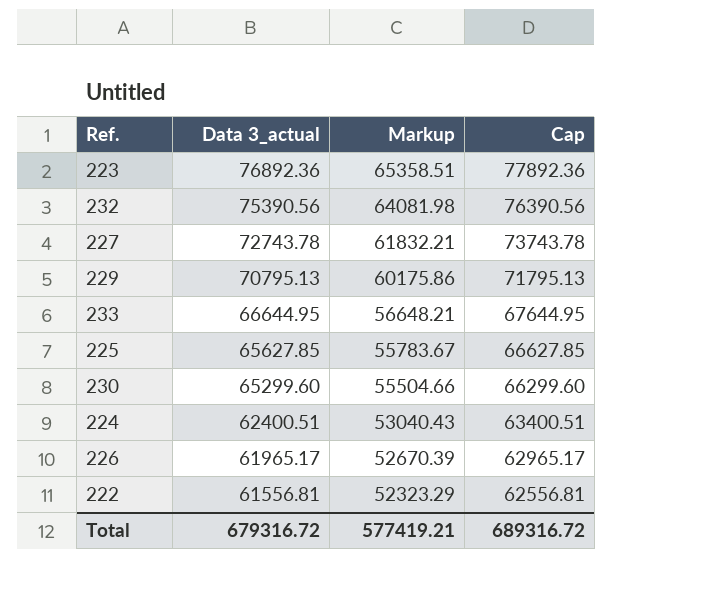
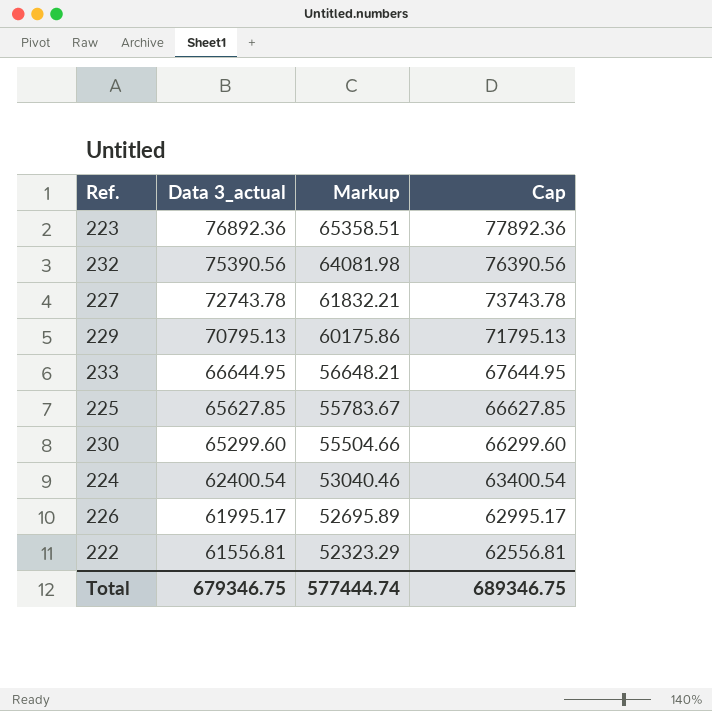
224 | Data 3_actual: 62400.51 -> 62400.54
224 | Markup: 53040.43 -> 53040.46
224 | Cap: 63400.51 -> 63400.54
226 | Data 3_actual: 61965.17 -> 61995.17
226 | Markup: 52670.39 -> 52695.89
226 | Cap: 62965.17 -> 62995.17
Total | Data 3_actual: 679316.72 -> 679346.75
Total | Markup: 577419.21 -> 577444.74
Total | Cap: 689316.72 -> 689346.75

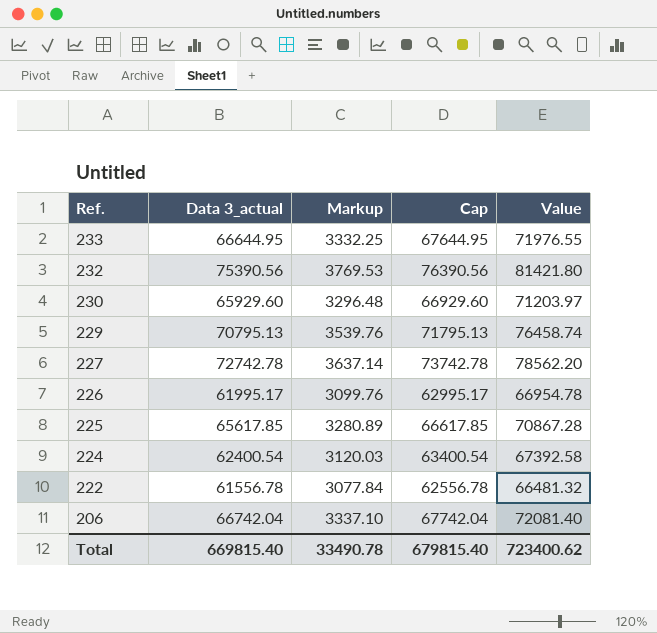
row order: Data 3_actual descending -> Ref. descending
column Markup | formula: [Data 3_actual] * 0.85 -> [Data 3_actual] * 0.05
column Value | formula: none -> [Data 3_actual] * 1.08
row 223: 76892.36 | 65358.51 | 77892.36 -> none
230 | Data 3_actual: 65299.60 -> 65929.60
230 | Cap: 66299.60 -> 66929.60
227 | Data 3_actual: 72743.78 -> 72742.78
227 | Cap: 73743.78 -> 73742.78
225 | Data 3_actual: 65627.85 -> 65617.85
225 | Cap: 66627.85 -> 66617.85
222 | Data 3_actual: 61556.81 -> 61556.78
222 | Cap: 62556.81 -> 62556.78
row 206: none -> 66742.04 | 3337.10 | 67742.04 | 72081.40
Total | Data 3_actual: 679346.75 -> 669815.40
Total | Markup: 577444.74 -> 33490.78
Total | Cap: 689346.75 -> 679815.40

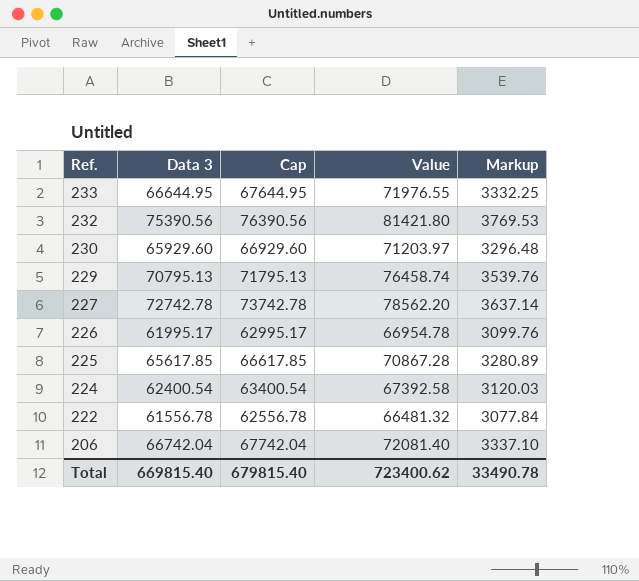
column name: Data 3_actual -> Data 3
column Markup | position: 3 -> 5

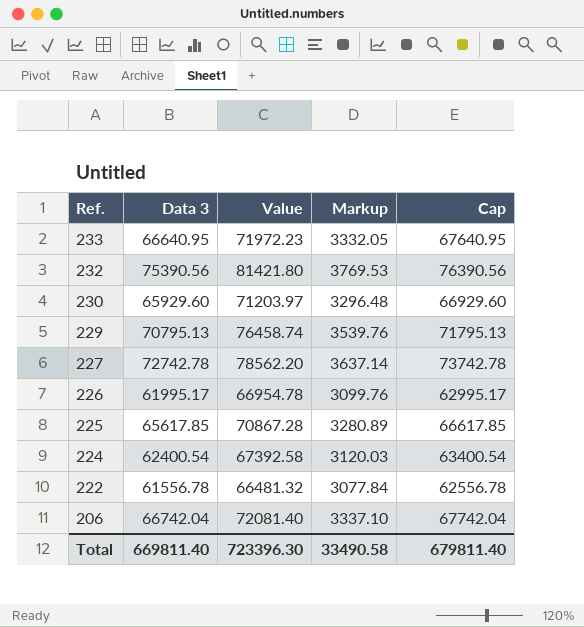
column Cap | position: 3 -> 5
233 | Data 3: 66644.95 -> 66640.95
233 | Value: 71976.55 -> 71972.23
233 | Markup: 3332.25 -> 3332.05
233 | Cap: 67644.95 -> 67640.95
Total | Data 3: 669815.40 -> 669811.40
Total | Value: 723400.62 -> 723396.30
Total | Markup: 33490.78 -> 33490.58
Total | Cap: 679815.40 -> 679811.40

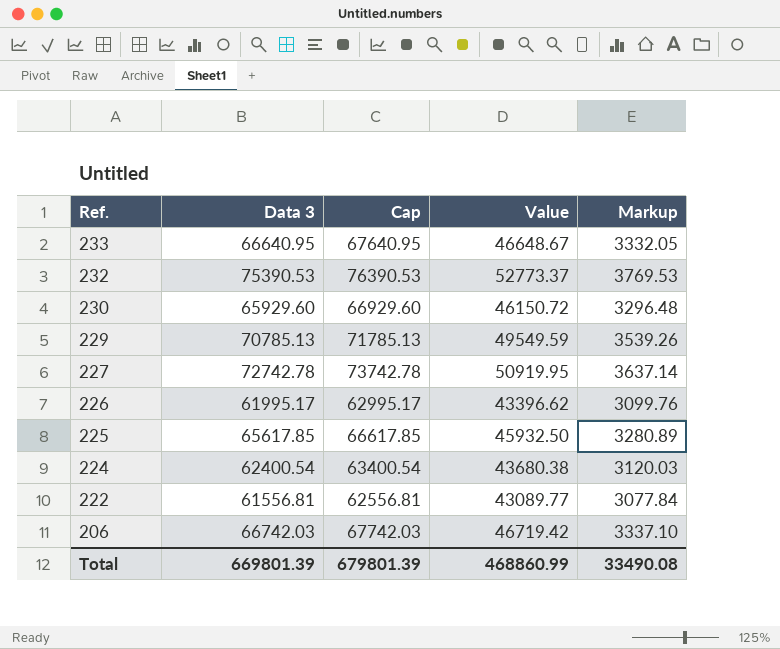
column Cap | position: 5 -> 3
column Value | formula: [Data 3] * 1.08 -> [Data 3] * 0.7
232 | Data 3: 75390.56 -> 75390.53
232 | Cap: 76390.56 -> 76390.53
229 | Data 3: 70795.13 -> 70785.13
229 | Cap: 71795.13 -> 71785.13
229 | Markup: 3539.76 -> 3539.26
222 | Data 3: 61556.78 -> 61556.81
222 | Cap: 62556.78 -> 62556.81
206 | Data 3: 66742.04 -> 66742.03
206 | Cap: 67742.04 -> 67742.03
Total | Data 3: 669811.40 -> 669801.39
Total | Cap: 679811.40 -> 679801.39
Total | Value: 723396.30 -> 468860.99
Total | Markup: 33490.58 -> 33490.08

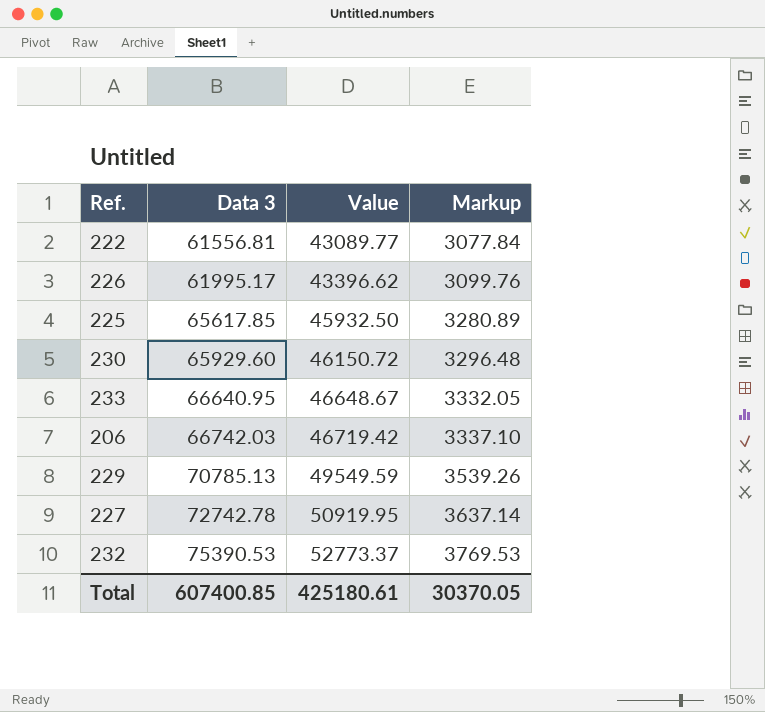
row order: Ref. descending -> Data 3 ascending
column Cap | formula: [Data 3] + 1000 -> none
row 224: 62400.54 | 63400.54 | 43680.38 | 3120.03 -> none
Total | Data 3: 669801.39 -> 607400.85
Total | Value: 468860.99 -> 425180.61
Total | Markup: 33490.08 -> 30370.05

